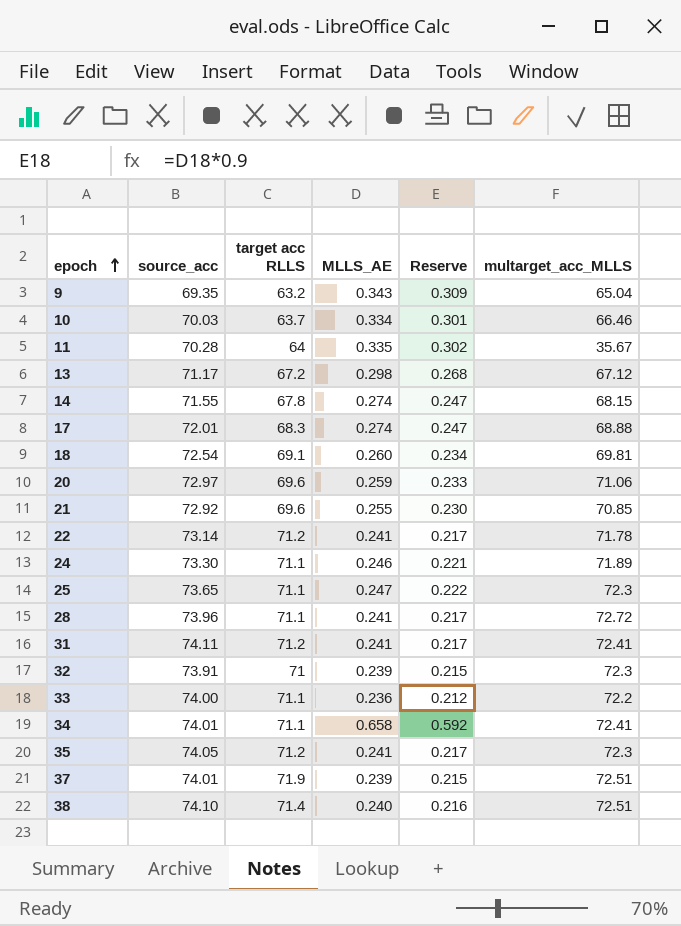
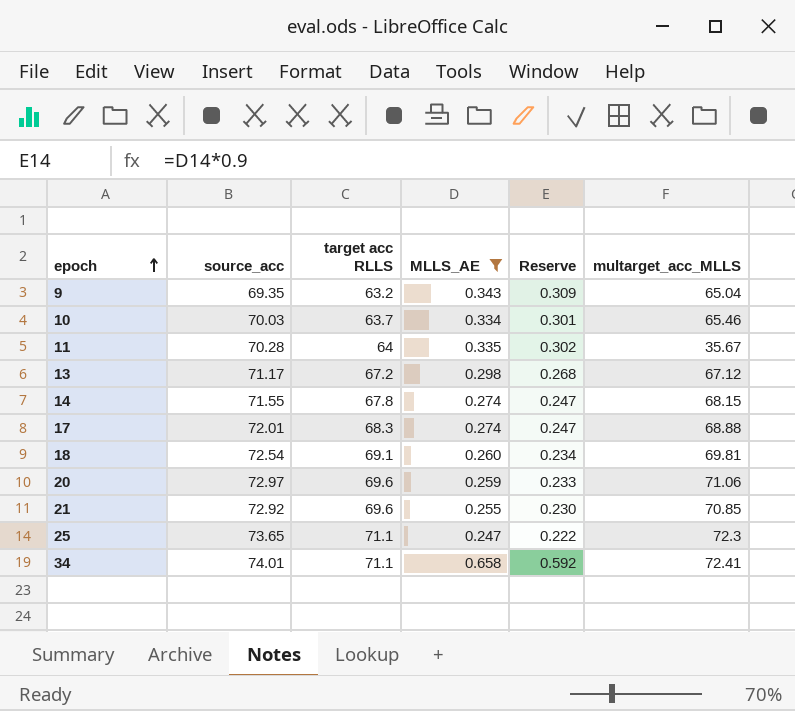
filter: none -> MLLS_AE >= 0.247
10 | multarget_acc_MLLS: 66.46 -> 65.46

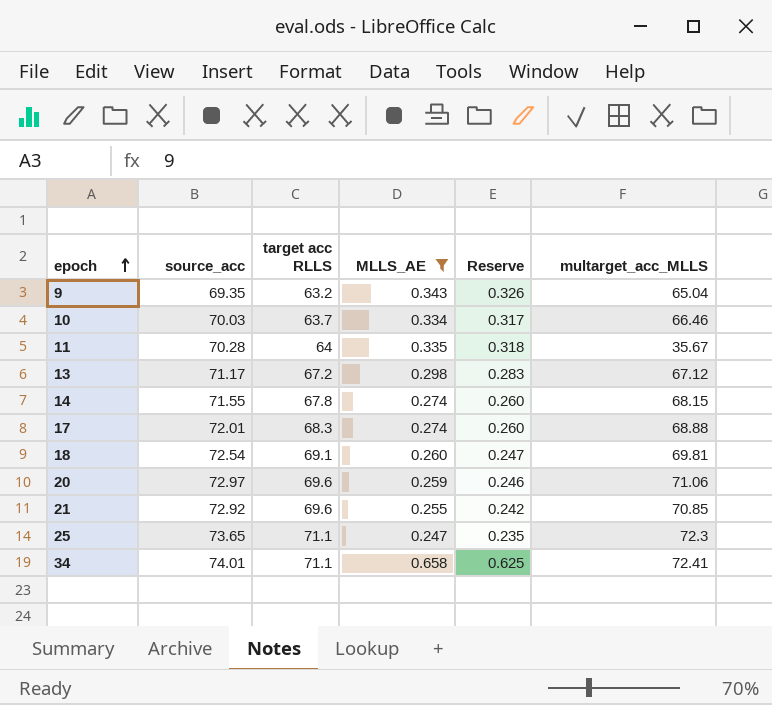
column Reserve | formula: [MLLS_AE] * 0.9 -> [MLLS_AE] * 0.95
10 | multarget_acc_MLLS: 65.46 -> 66.46

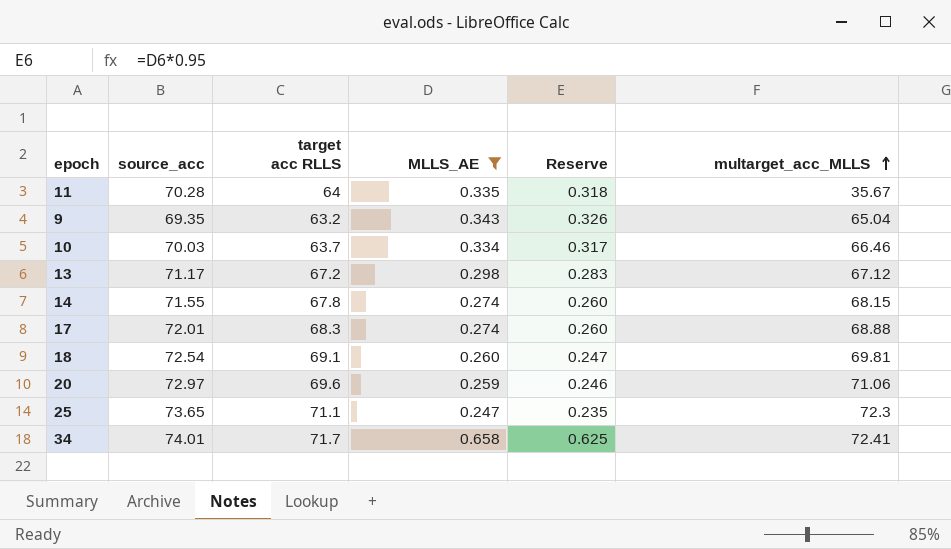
row order: epoch ascending -> multarget_acc_MLLS ascending
row 21: 72.92 | 69.6 | 0.255 | 0.242 | 70.85 -> none
34 | target acc RLLS: 71.1 -> 71.7

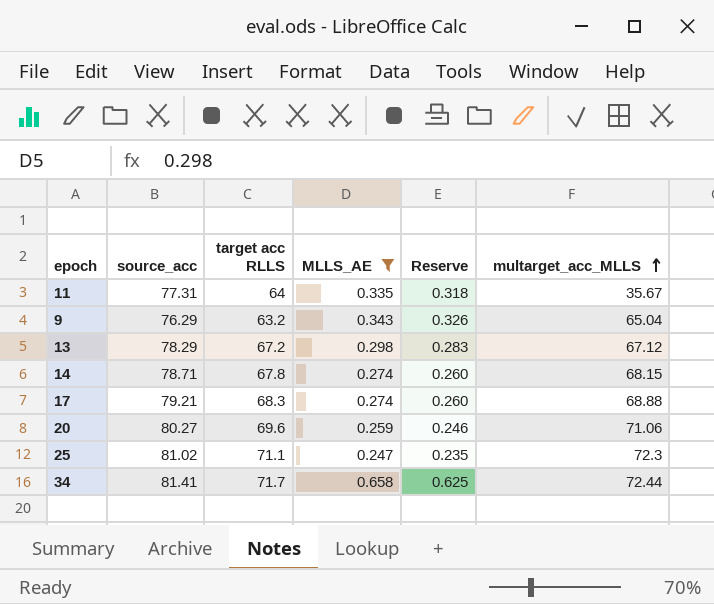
row 10: 70.03 | 63.7 | 0.334 | 0.317 | 66.46 -> none
row 18: 72.54 | 69.1 | 0.260 | 0.247 | 69.81 -> none
11 | source_acc: 70.28 -> 77.31
9 | source_acc: 69.35 -> 76.29
13 | source_acc: 71.17 -> 78.29
14 | source_acc: 71.55 -> 78.71
17 | source_acc: 72.01 -> 79.21
20 | source_acc: 72.97 -> 80.27
25 | source_acc: 73.65 -> 81.02
34 | source_acc: 74.01 -> 81.41
34 | multarget_acc_MLLS: 72.41 -> 72.44

